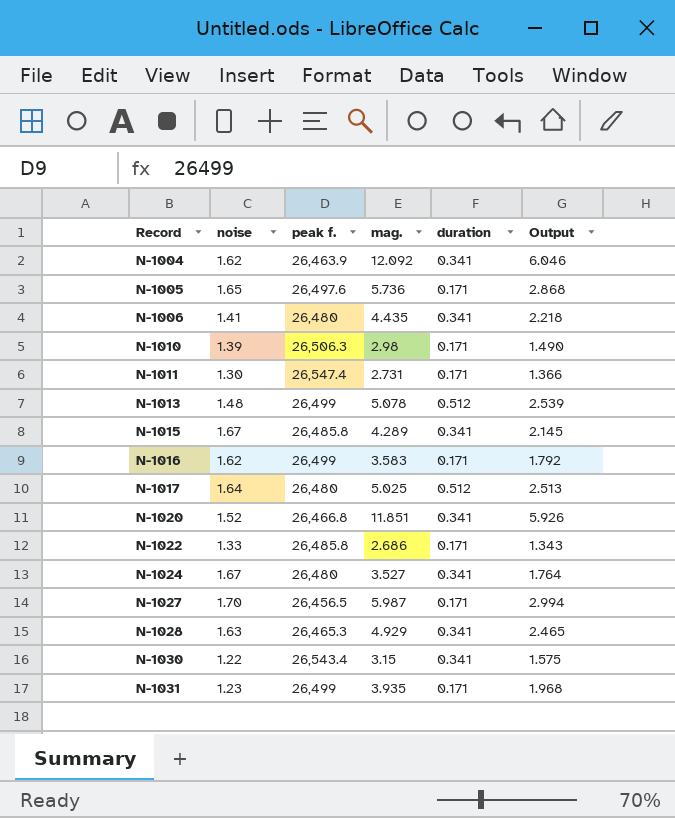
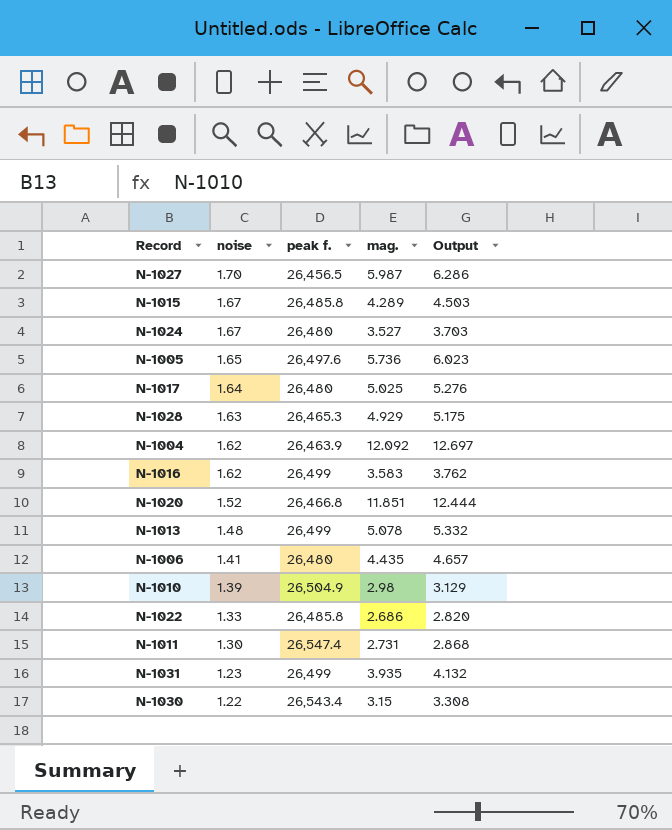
row order: Record ascending -> noise descending
column duration | position: 5 -> none
column Output | formula: [mag.] * 0.5 -> [mag.] * 1.05
N-1010 | peak f.: 26,506.3 -> 26,504.9

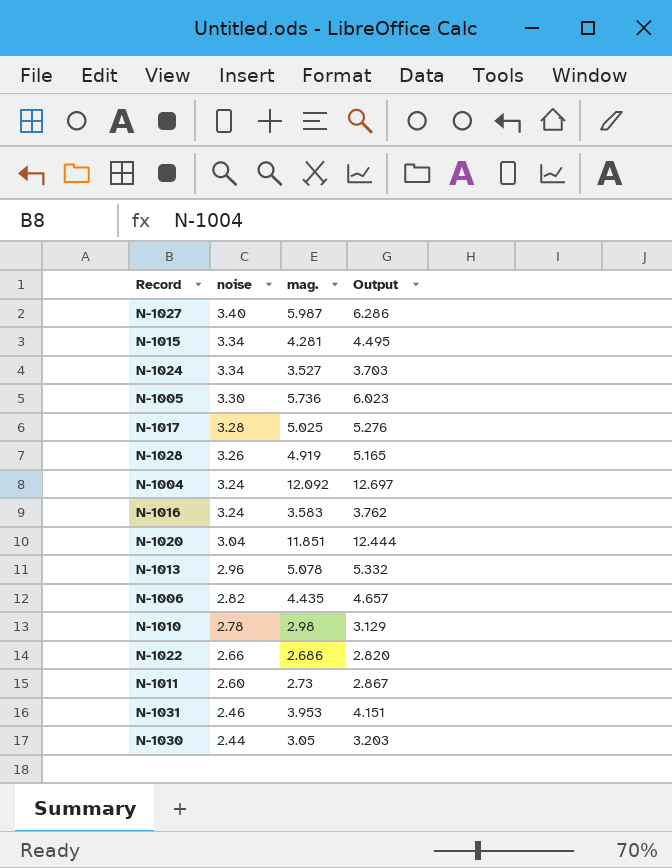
column peak f. | position: 3 -> none
N-1027 | noise: 1.70 -> 3.40
N-1015 | noise: 1.67 -> 3.34
N-1015 | mag.: 4.289 -> 4.281
N-1015 | Output: 4.503 -> 4.495
N-1024 | noise: 1.67 -> 3.34
N-1005 | noise: 1.65 -> 3.30
N-1017 | noise: 1.64 -> 3.28
N-1028 | noise: 1.63 -> 3.26
N-1028 | mag.: 4.929 -> 4.919
N-1028 | Output: 5.175 -> 5.165
N-1004 | noise: 1.62 -> 3.24
N-1016 | noise: 1.62 -> 3.24
N-1020 | noise: 1.52 -> 3.04
N-1013 | noise: 1.48 -> 2.96
N-1006 | noise: 1.41 -> 2.82
N-1010 | noise: 1.39 -> 2.78
N-1022 | noise: 1.33 -> 2.66
N-1011 | noise: 1.30 -> 2.60
N-1011 | mag.: 2.731 -> 2.73
N-1011 | Output: 2.868 -> 2.867
N-1031 | noise: 1.23 -> 2.46
N-1031 | mag.: 3.935 -> 3.953
N-1031 | Output: 4.132 -> 4.151
N-1030 | noise: 1.22 -> 2.44
N-1030 | mag.: 3.15 -> 3.05
N-1030 | Output: 3.308 -> 3.203

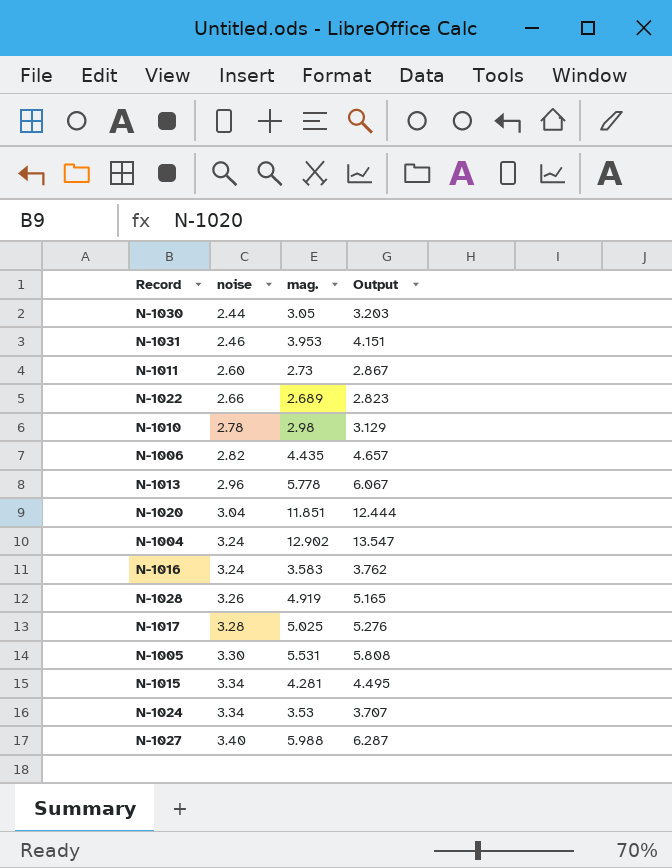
row order: noise descending -> noise ascending
N-1022 | mag.: 2.686 -> 2.689
N-1022 | Output: 2.820 -> 2.823
N-1013 | mag.: 5.078 -> 5.778
N-1013 | Output: 5.332 -> 6.067
N-1004 | mag.: 12.092 -> 12.902
N-1004 | Output: 12.697 -> 13.547
N-1005 | mag.: 5.736 -> 5.531
N-1005 | Output: 6.023 -> 5.808
N-1024 | mag.: 3.527 -> 3.53
N-1024 | Output: 3.703 -> 3.707
N-1027 | mag.: 5.987 -> 5.988
N-1027 | Output: 6.286 -> 6.287

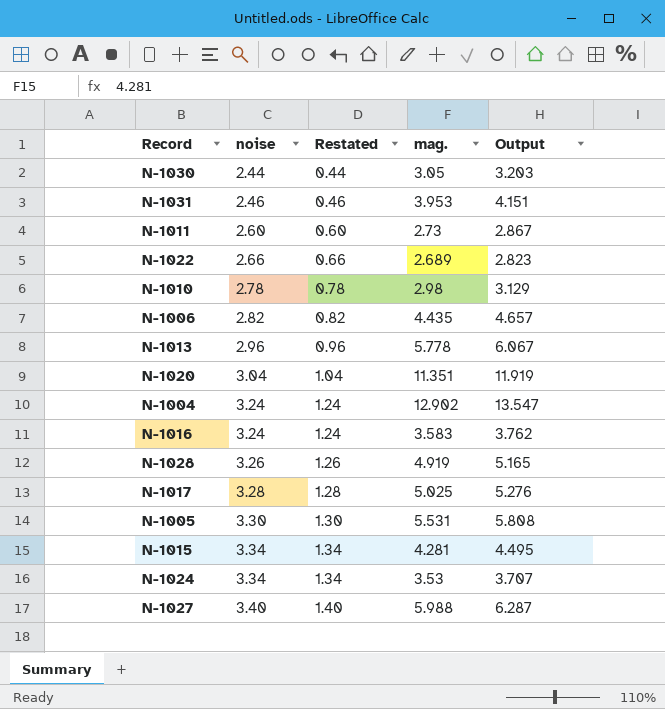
column Restated | formula: none -> [noise] - 2
N-1020 | mag.: 11.851 -> 11.351
N-1020 | Output: 12.444 -> 11.919

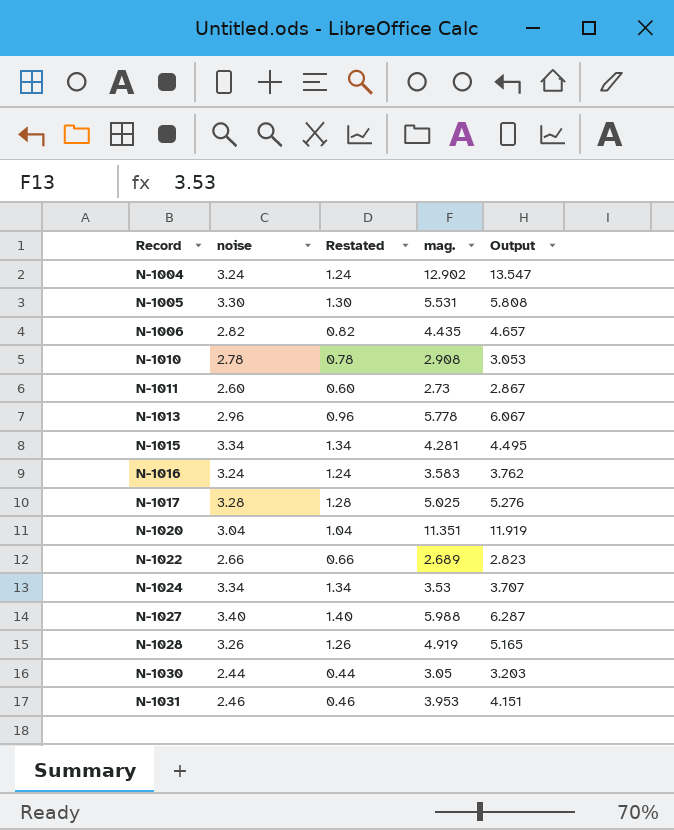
row order: noise ascending -> Record ascending
N-1010 | mag.: 2.98 -> 2.908
N-1010 | Output: 3.129 -> 3.053

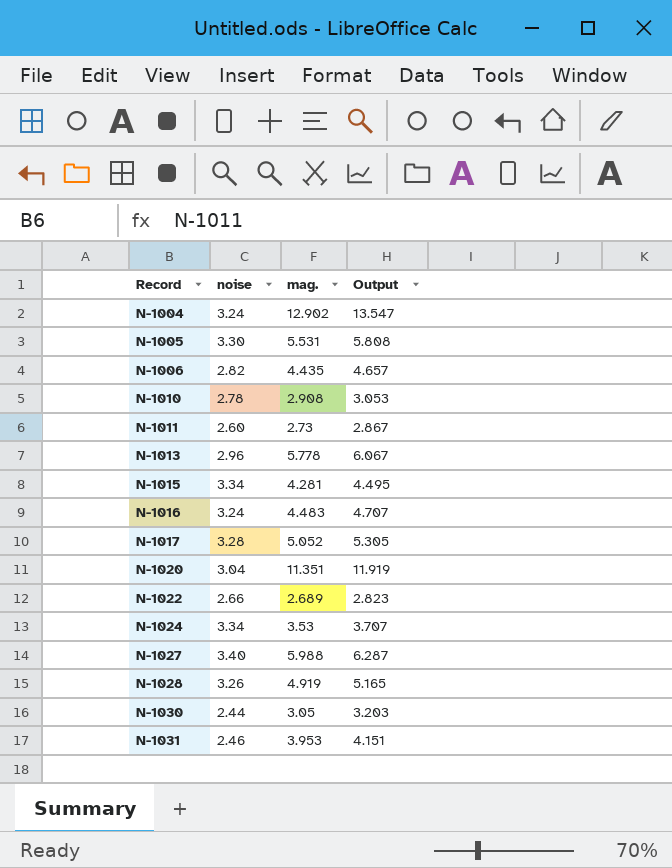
column Restated | formula: [noise] - 2 -> none
N-1016 | mag.: 3.583 -> 4.483
N-1016 | Output: 3.762 -> 4.707
N-1017 | mag.: 5.025 -> 5.052
N-1017 | Output: 5.276 -> 5.305

